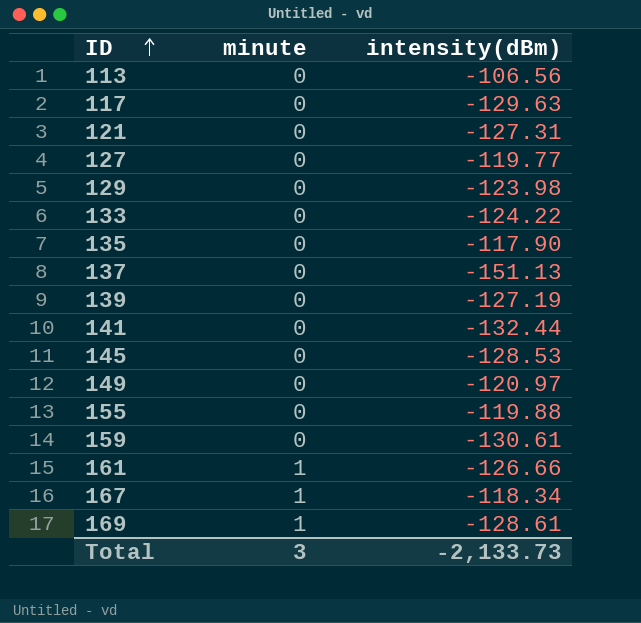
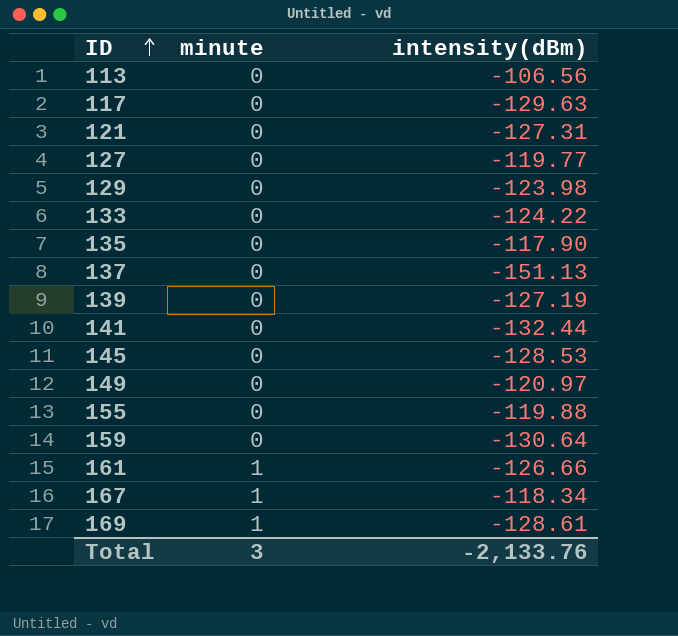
159 | intensity(dBm): -130.61 -> -130.64
Total | intensity(dBm): -2,133.73 -> -2,133.76

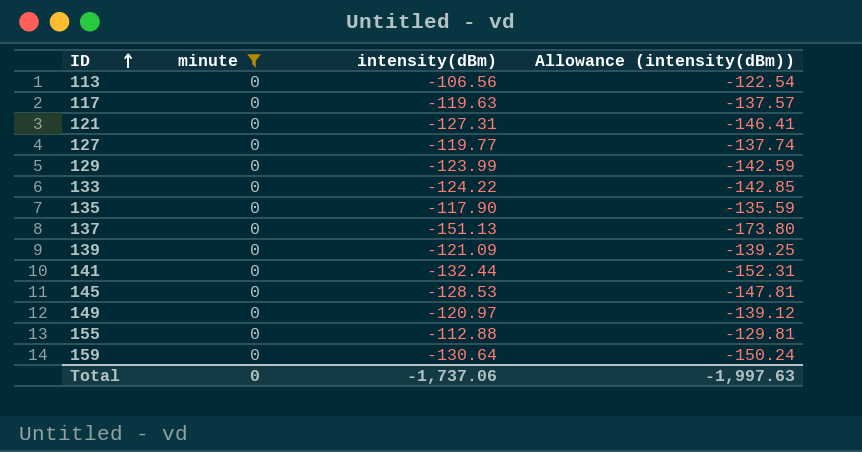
filter: none -> minute = 0
column Allowance (intensity(dBm)) | formula: none -> [intensity(dBm)] * 1.15
117 | intensity(dBm): -129.63 -> -119.63
129 | intensity(dBm): -123.98 -> -123.99
139 | intensity(dBm): -127.19 -> -121.09
155 | intensity(dBm): -119.88 -> -112.88
Total | minute: 3 -> 0
Total | intensity(dBm): -2,133.76 -> -1,737.06

